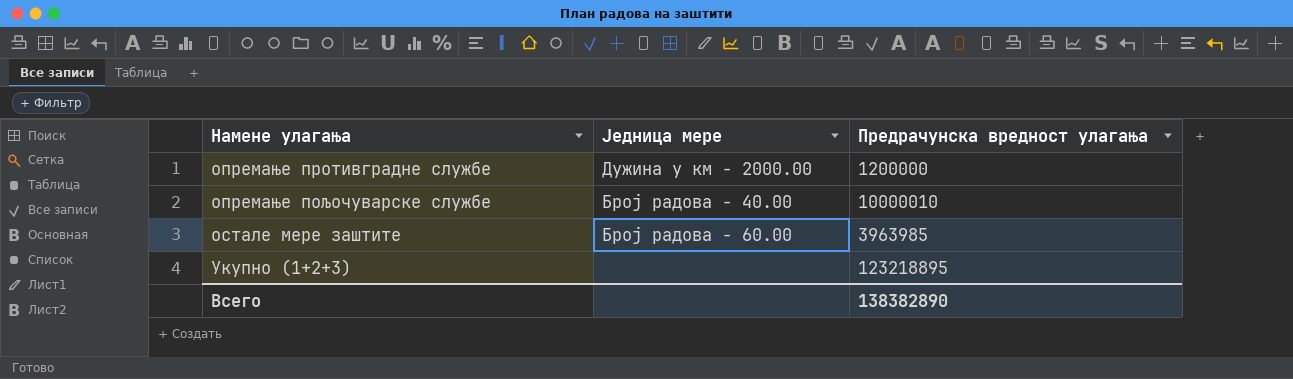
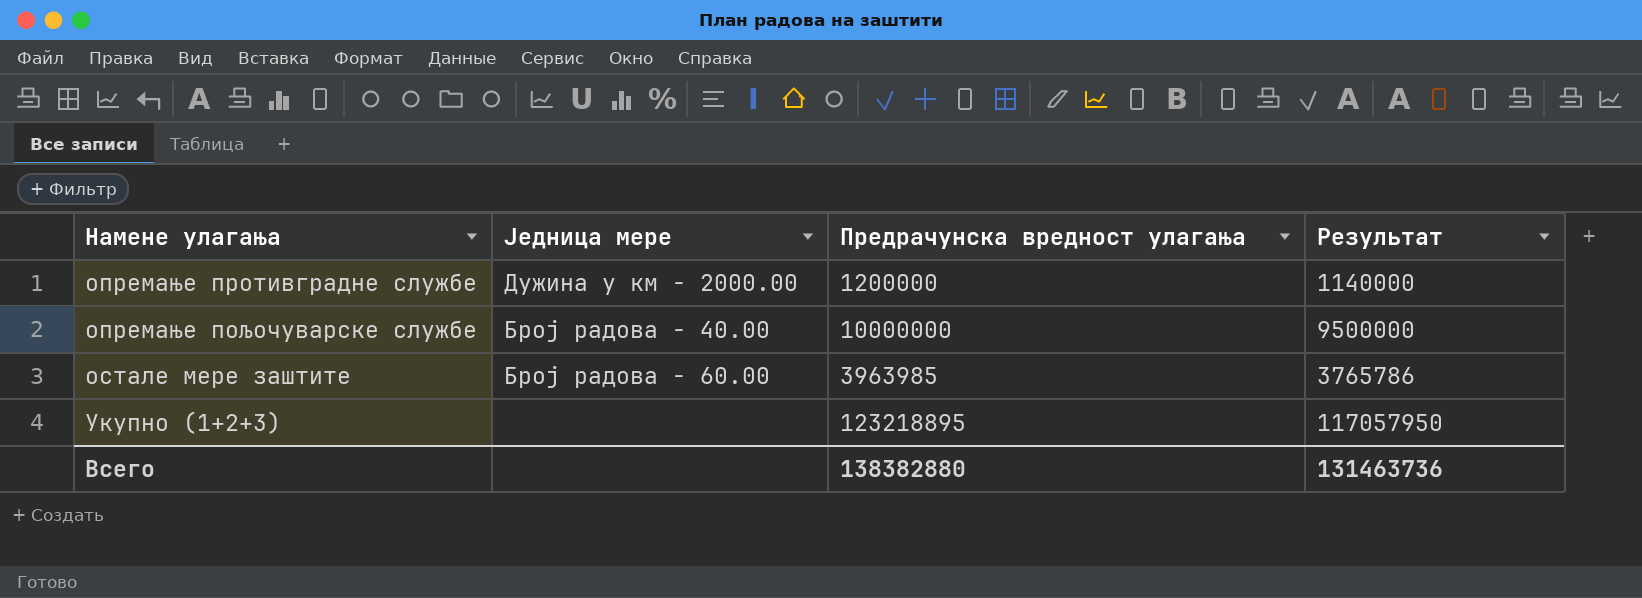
column Результат | formula: none -> [Предрачунска вредност улагања] * 0,95
опремање пољочуварске службе | Предрачунска вредност улагања: 10000010 -> 10000000
Всего | Предрачунска вредност улагања: 138382890 -> 138382880

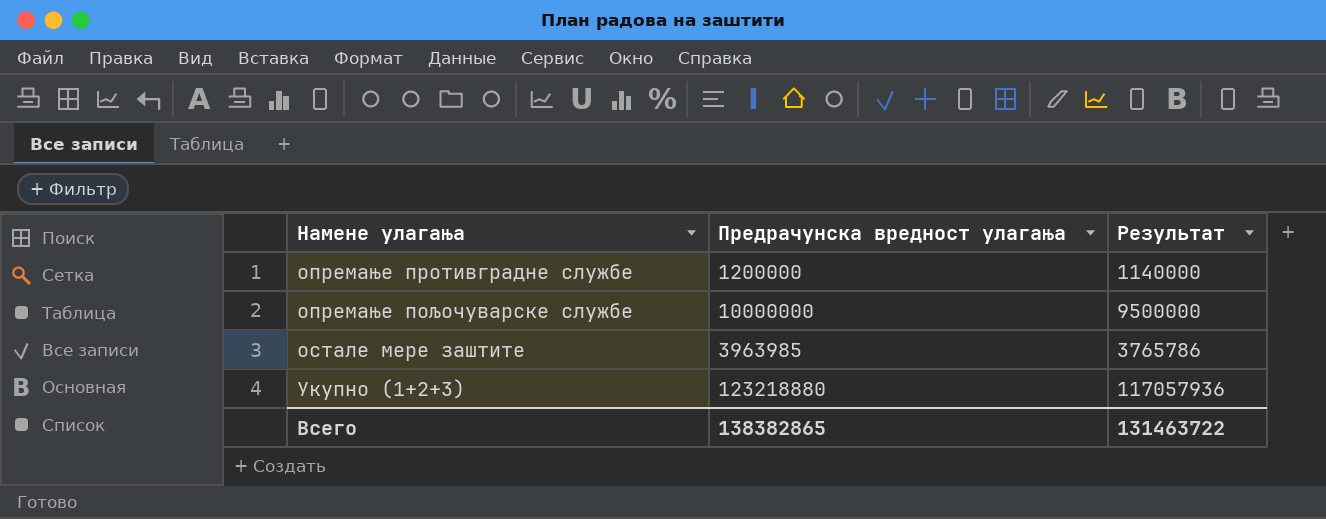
column Једница мере | position: 2 -> none
Укупно (1+2+3) | Предрачунска вредност улагања: 123218895 -> 123218880
Укупно (1+2+3) | Результат: 117057950 -> 117057936
Всего | Предрачунска вредност улагања: 138382880 -> 138382865
Всего | Результат: 131463736 -> 131463722

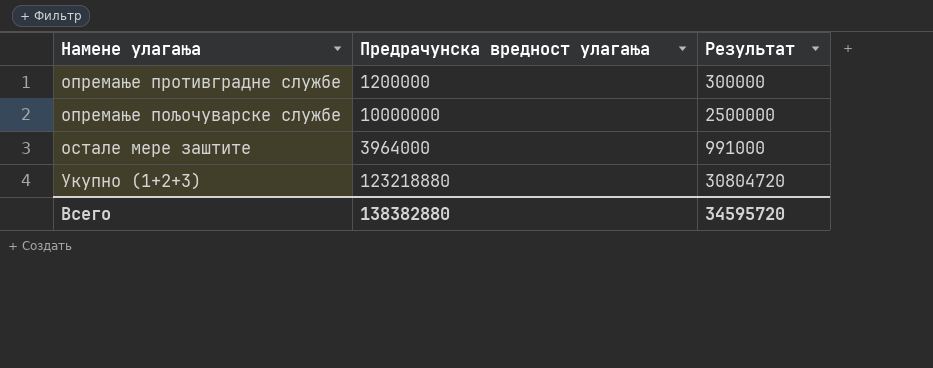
column Результат | formula: [Предрачунска вредност улагања] * 0,95 -> [Предрачунска вредност улагања] * 0,25
остале мере заштите | Предрачунска вредност улагања: 3963985 -> 3964000
Всего | Предрачунска вредност улагања: 138382865 -> 138382880
Всего | Результат: 131463722 -> 34595720

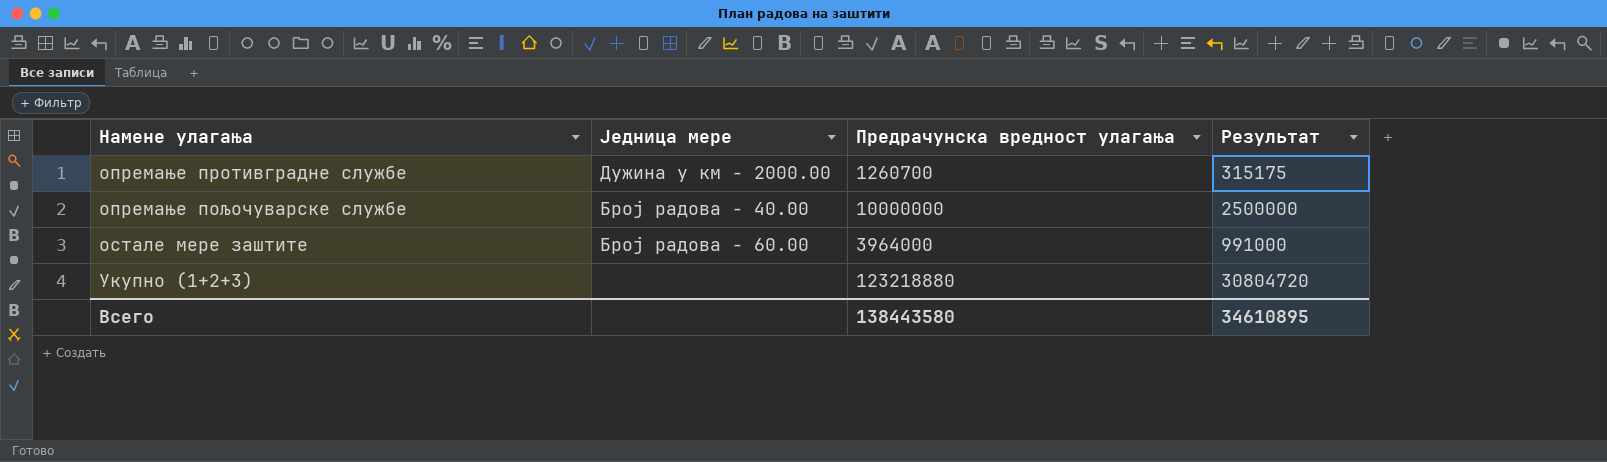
column Једница мере | position: none -> 2
опремање противградне службе | Предрачунска вредност улагања: 1200000 -> 1260700
опремање противградне службе | Результат: 300000 -> 315175
Всего | Предрачунска вредност улагања: 138382880 -> 138443580
Всего | Результат: 34595720 -> 34610895

